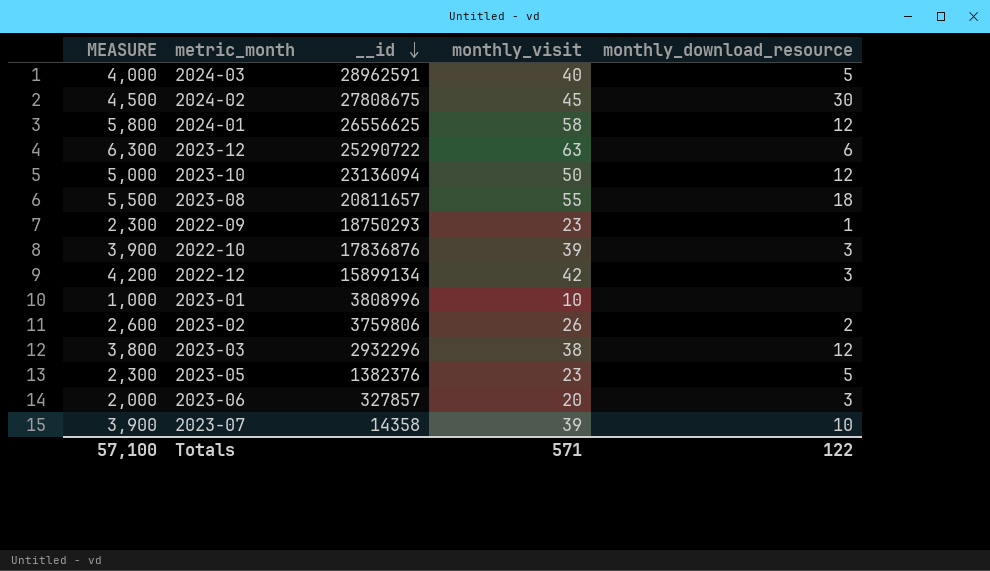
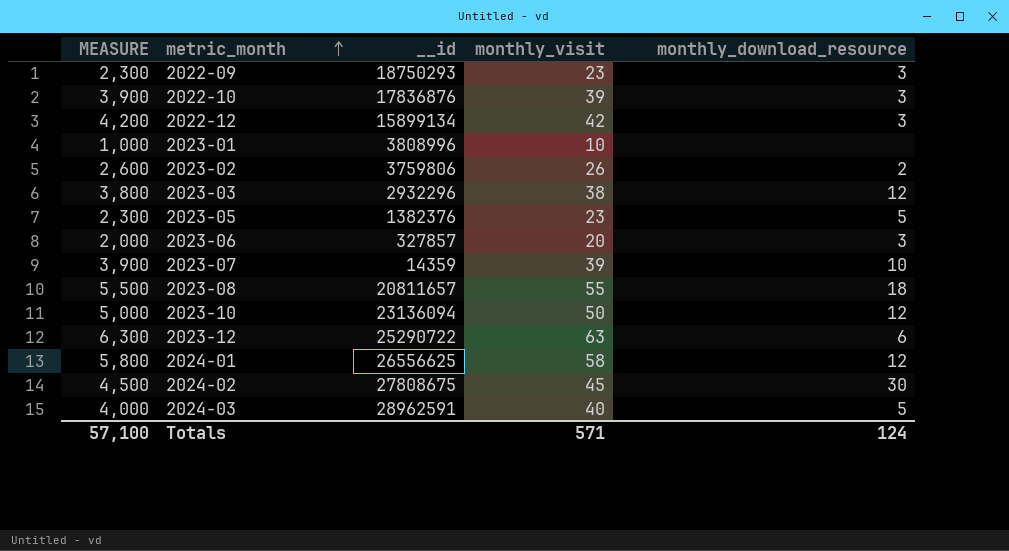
row order: __id descending -> metric_month ascending
2022-09 | monthly_download_resource: 1 -> 3
2023-07 | __id: 14358 -> 14359
Totals | monthly_download_resource: 122 -> 124

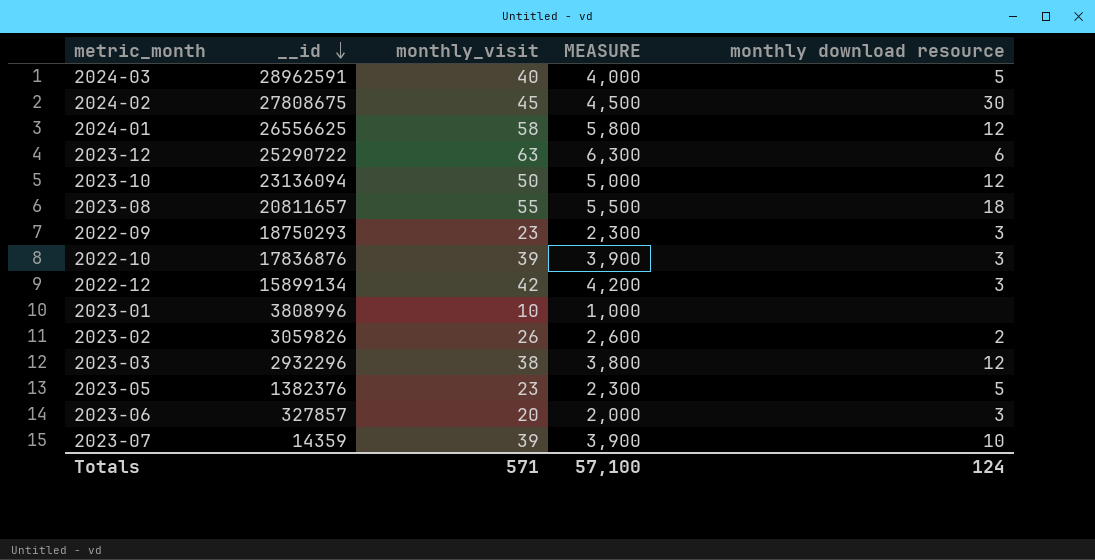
row order: metric_month ascending -> __id descending
column MEASURE | position: 1 -> 4
column name: monthly_download_resource -> monthly download resource
2023-02 | __id: 3759806 -> 3059826

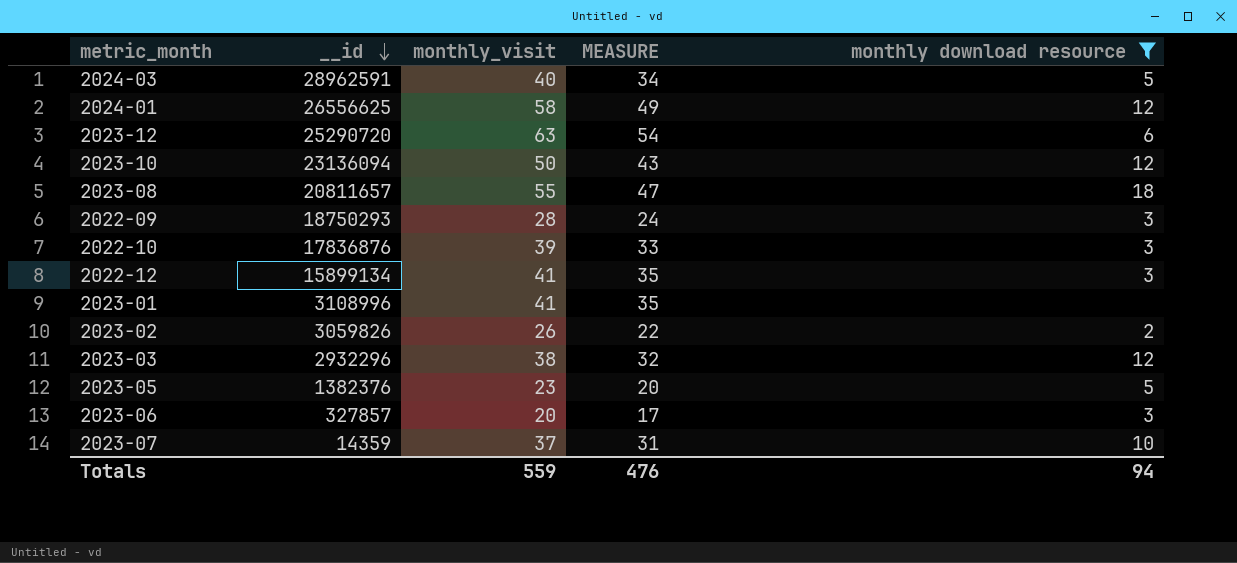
filter: none -> monthly download resource != 30
column MEASURE | formula: [monthly_visit] * 100 -> [monthly_visit] * 0.85
2023-12 | __id: 25290722 -> 25290720
2022-09 | monthly_visit: 23 -> 28
2022-12 | monthly_visit: 42 -> 41
2023-01 | __id: 3808996 -> 3108996
2023-01 | monthly_visit: 10 -> 41
2023-07 | monthly_visit: 39 -> 37
Totals | monthly_visit: 571 -> 559
Totals | MEASURE: 57,100 -> 476
Totals | monthly download resource: 124 -> 94

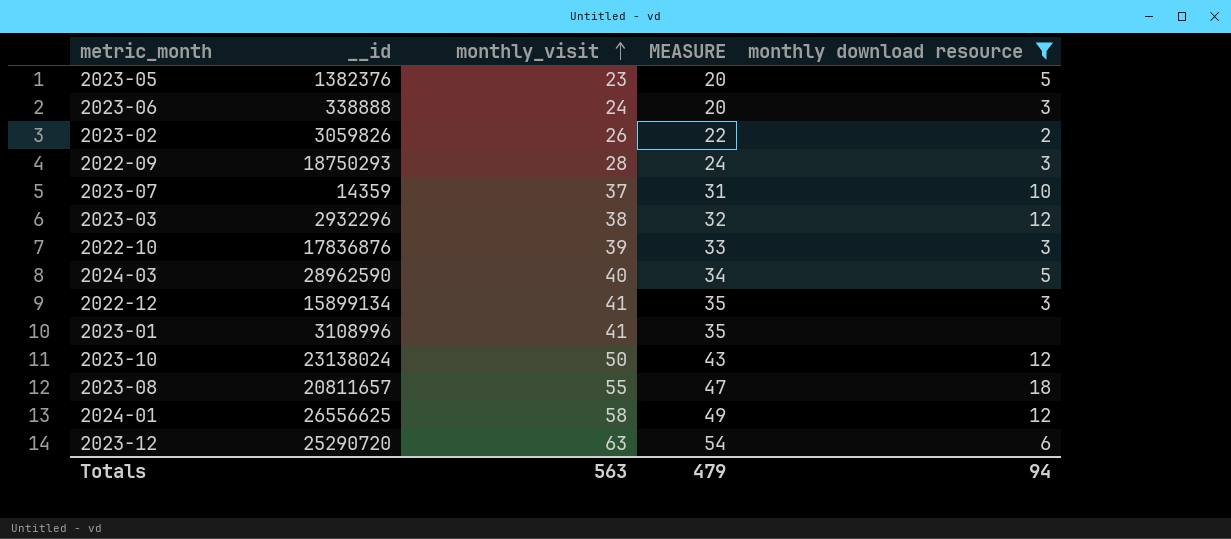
row order: __id descending -> monthly_visit ascending
2023-06 | __id: 327857 -> 338888
2023-06 | monthly_visit: 20 -> 24
2023-06 | MEASURE: 17 -> 20
2024-03 | __id: 28962591 -> 28962590
2023-10 | __id: 23136094 -> 23138024
Totals | monthly_visit: 559 -> 563
Totals | MEASURE: 476 -> 479

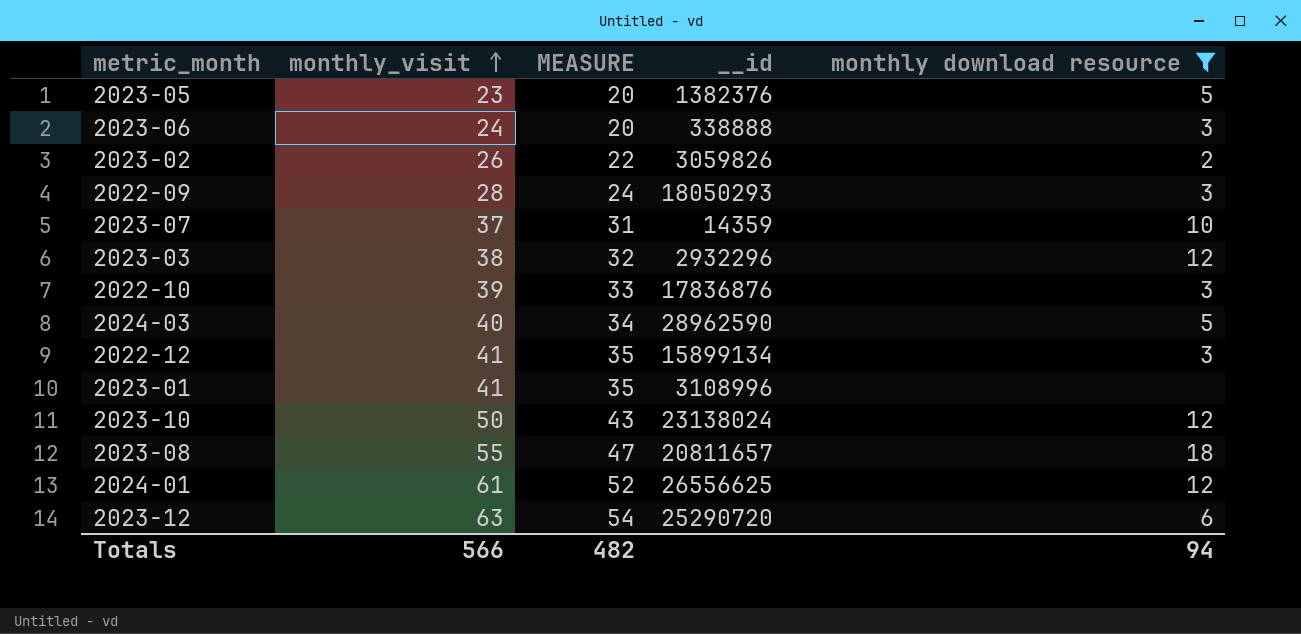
column __id | position: 2 -> 4
2022-09 | __id: 18750293 -> 18050293
2024-01 | monthly_visit: 58 -> 61
2024-01 | MEASURE: 49 -> 52
Totals | monthly_visit: 563 -> 566
Totals | MEASURE: 479 -> 482

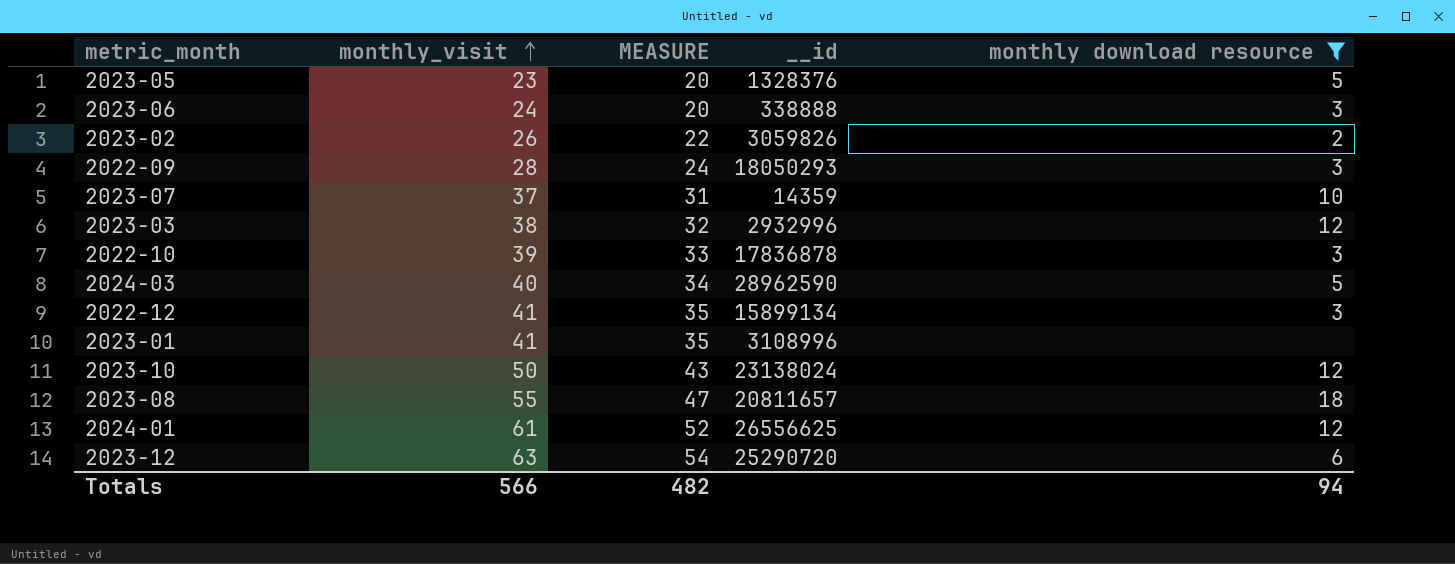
2023-05 | __id: 1382376 -> 1328376
2023-03 | __id: 2932296 -> 2932996
2022-10 | __id: 17836876 -> 17836878

